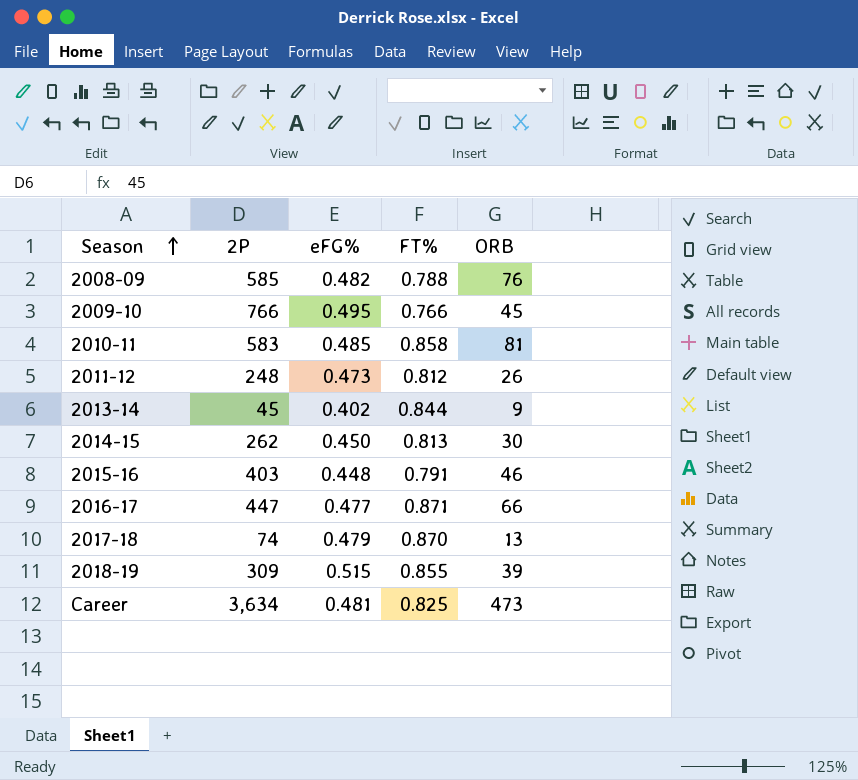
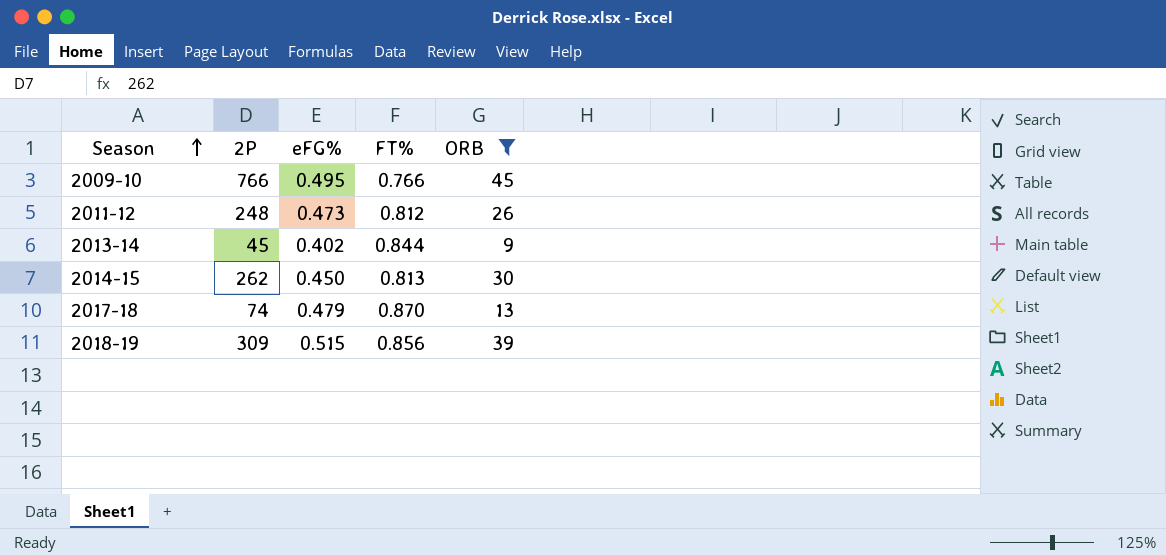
filter: none -> ORB <= 45
2018-19 | FT%: 0.855 -> 0.856

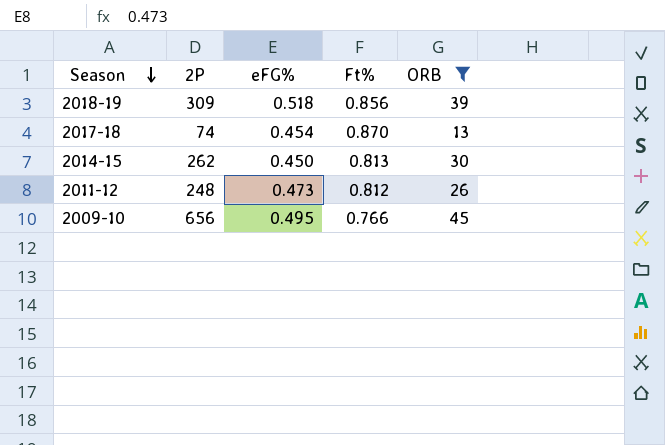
row order: Season ascending -> Season descending
column name: FT% -> Ft%
row 2013-14: 45 | 0.402 | 0.844 | 9 -> none
2018-19 | eFG%: 0.515 -> 0.518
2017-18 | eFG%: 0.479 -> 0.454
2009-10 | 2P: 766 -> 656

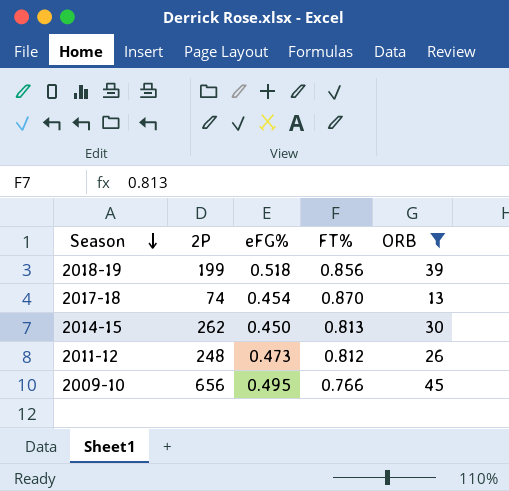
column name: Ft% -> FT%
2018-19 | 2P: 309 -> 199

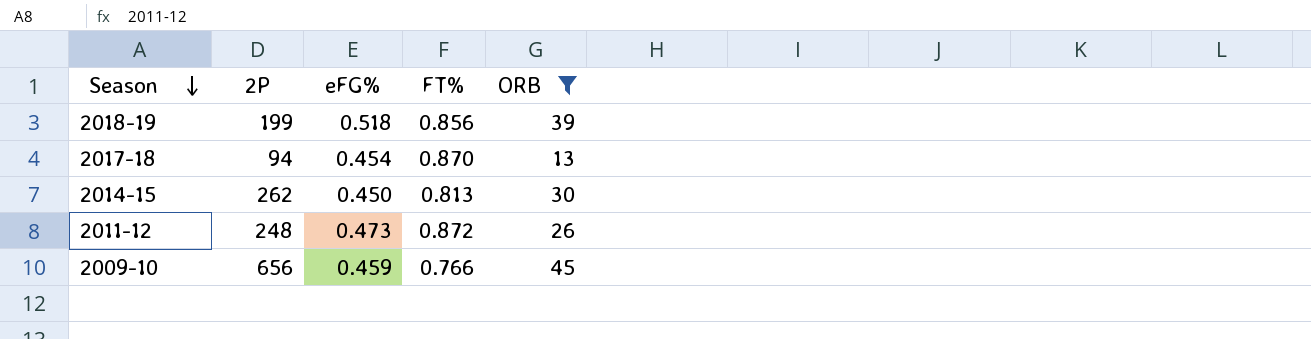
2017-18 | 2P: 74 -> 94
2011-12 | FT%: 0.812 -> 0.872
2009-10 | eFG%: 0.495 -> 0.459

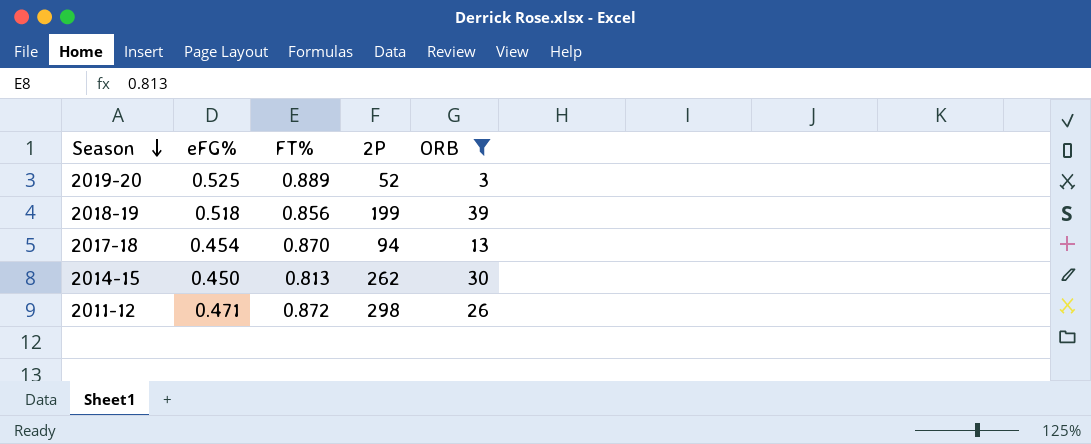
column 2P | position: 2 -> 4
row 2009-10: 656 | 0.459 | 0.766 | 45 -> none
row 2019-20: none -> 0.525 | 0.889 | 52 | 3
2011-12 | eFG%: 0.473 -> 0.471
2011-12 | 2P: 248 -> 298

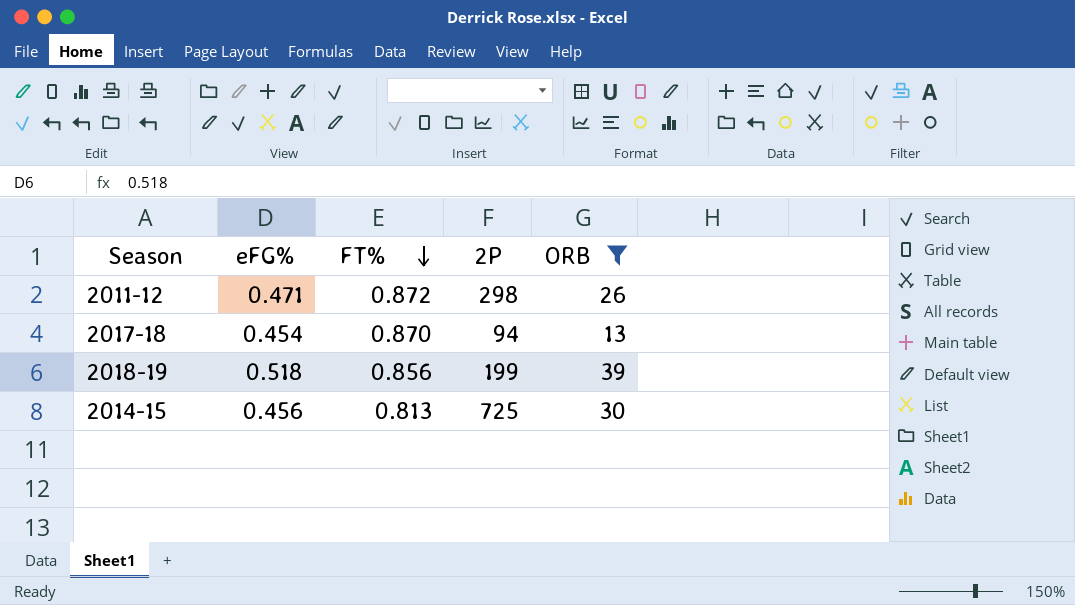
row order: Season descending -> FT% descending
row 2019-20: 0.525 | 0.889 | 52 | 3 -> none
2014-15 | eFG%: 0.450 -> 0.456
2014-15 | 2P: 262 -> 725

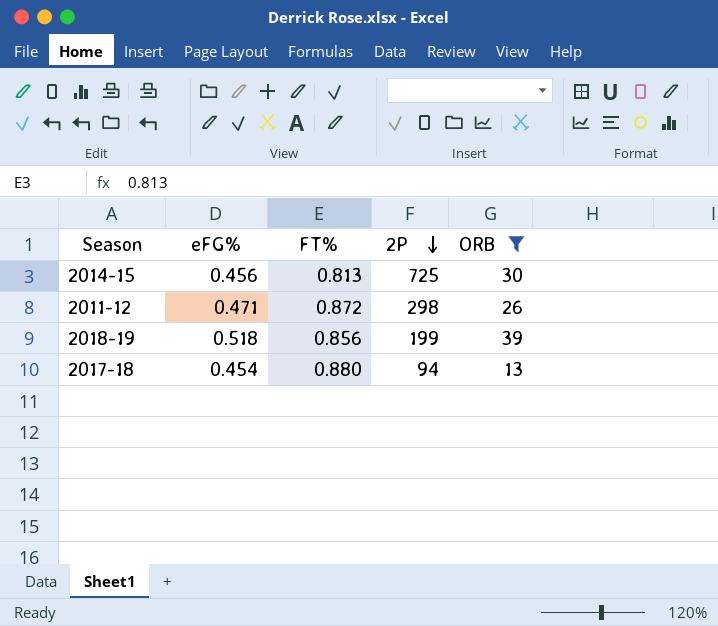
row order: FT% descending -> 2P descending
2017-18 | FT%: 0.870 -> 0.880

